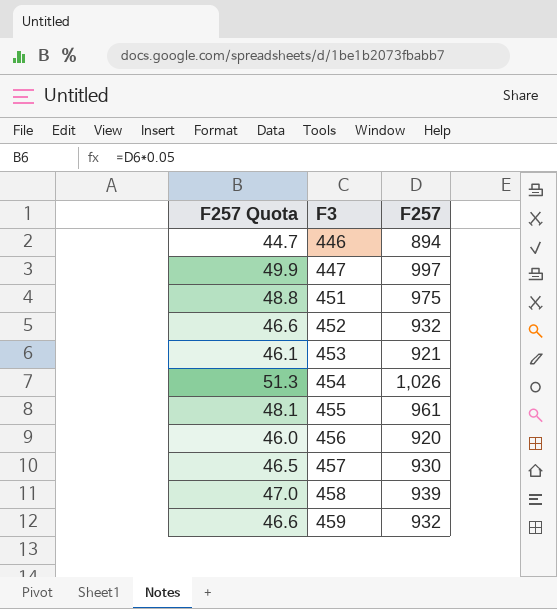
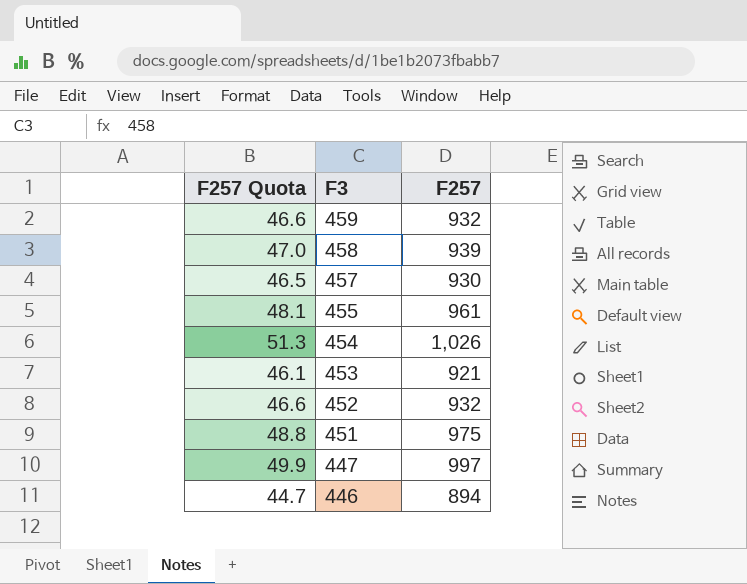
row order: F3 ascending -> F3 descending
row 456: 46.0 | 920 -> none

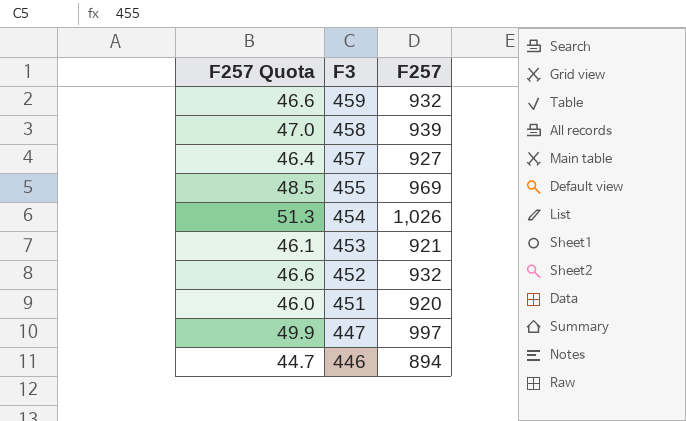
457 | F257 Quota: 46.5 -> 46.4
457 | F257: 930 -> 927
455 | F257 Quota: 48.1 -> 48.5
455 | F257: 961 -> 969
451 | F257 Quota: 48.8 -> 46.0
451 | F257: 975 -> 920

